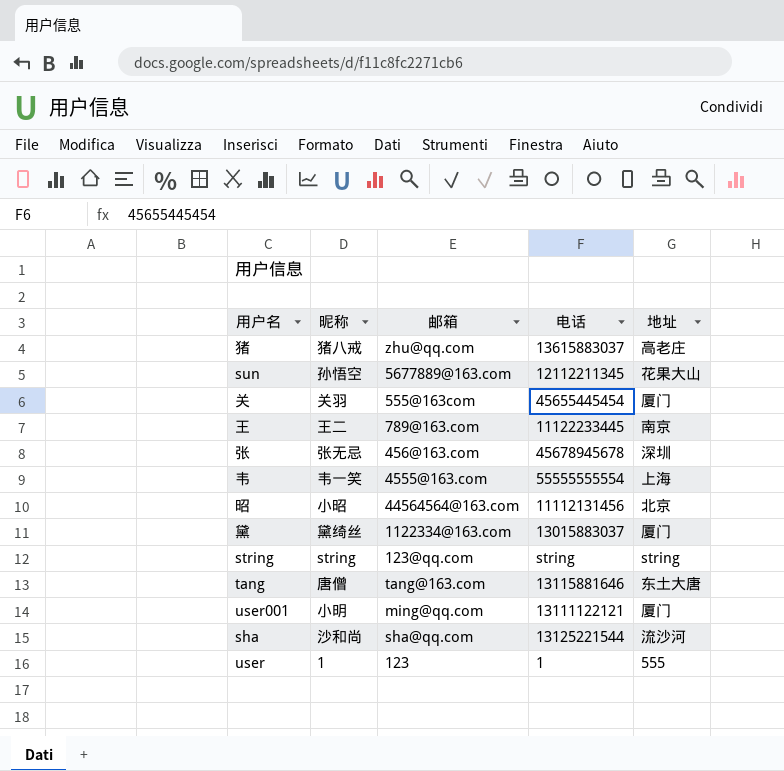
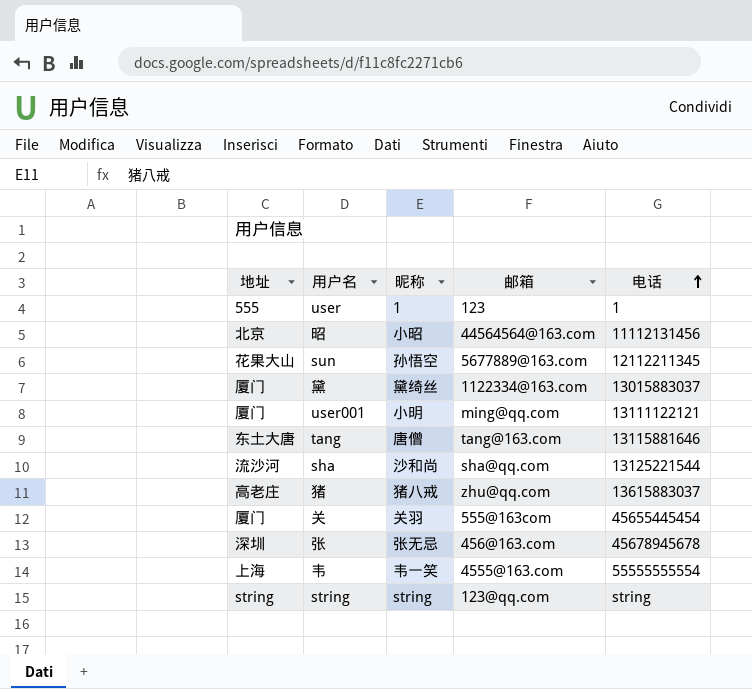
row order: none -> 电话 ascending
column 地址 | position: 5 -> 1
row 王: 王二 | 789@163.com | 11122233445 | 南京 -> none

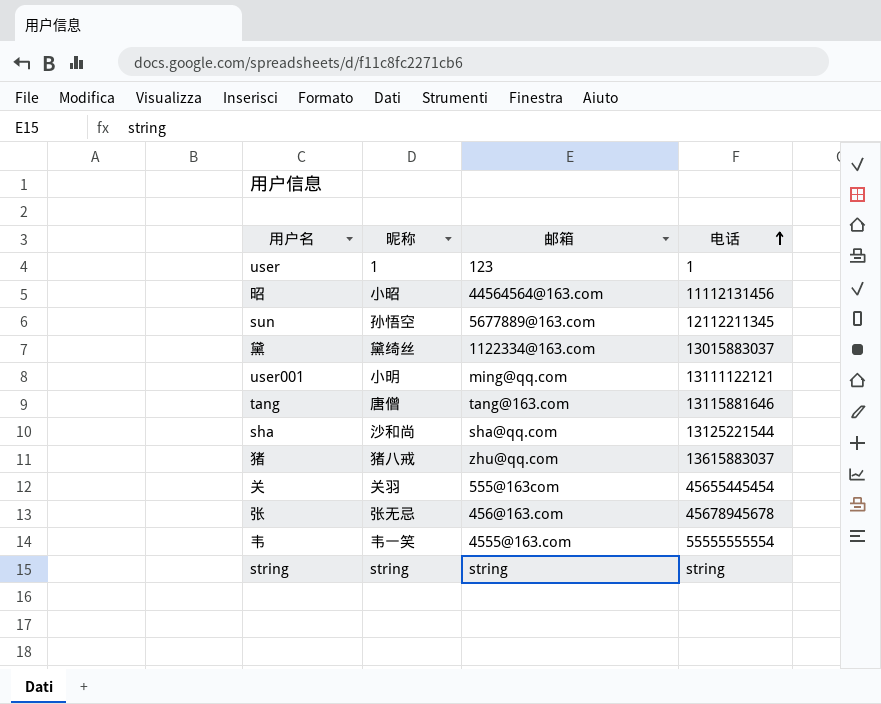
column 地址 | position: 1 -> none
string | 邮箱: 123@qq.com -> string

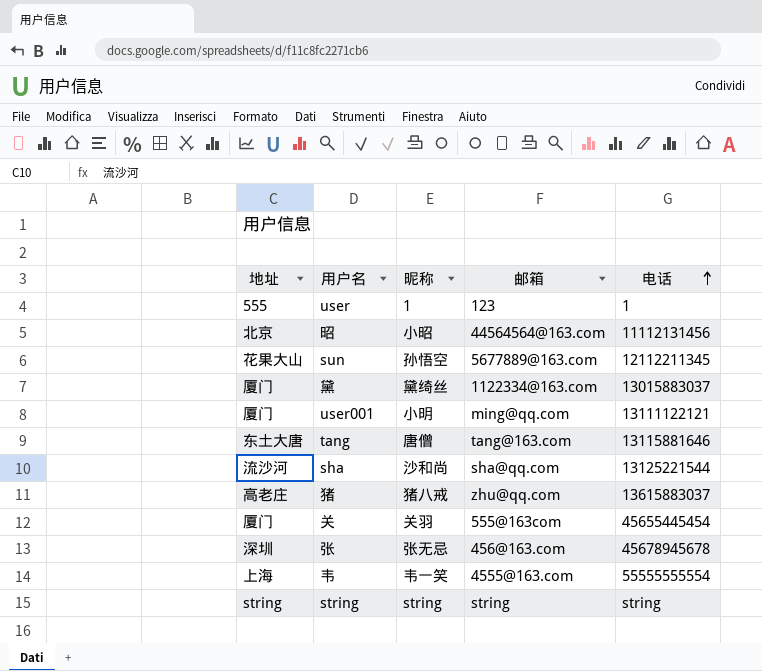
column 地址 | position: none -> 1

